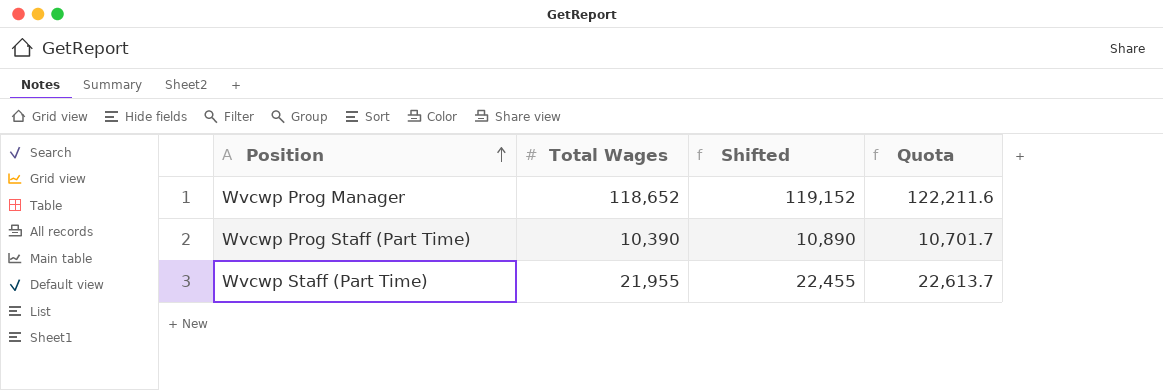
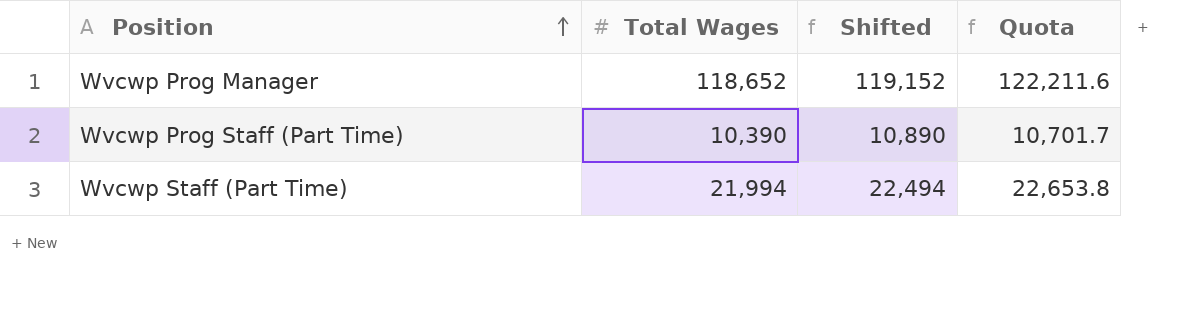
Wvcwp Staff (Part Time) | Total Wages: 21,955 -> 21,994
Wvcwp Staff (Part Time) | Shifted: 22,455 -> 22,494
Wvcwp Staff (Part Time) | Quota: 22,613.7 -> 22,653.8

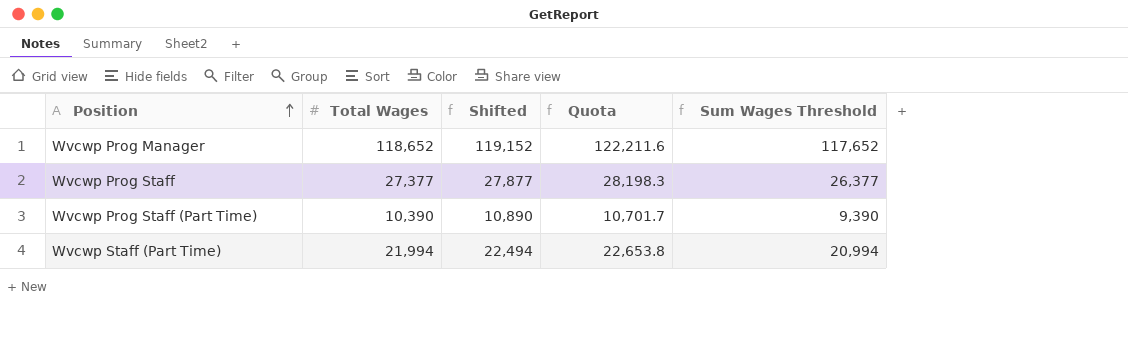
column Sum Wages Threshold | formula: none -> [Total Wages] - 1000
row Wvcwp Prog Staff: none -> 27,377 | 27,877 | 28,198.3 | 26,377

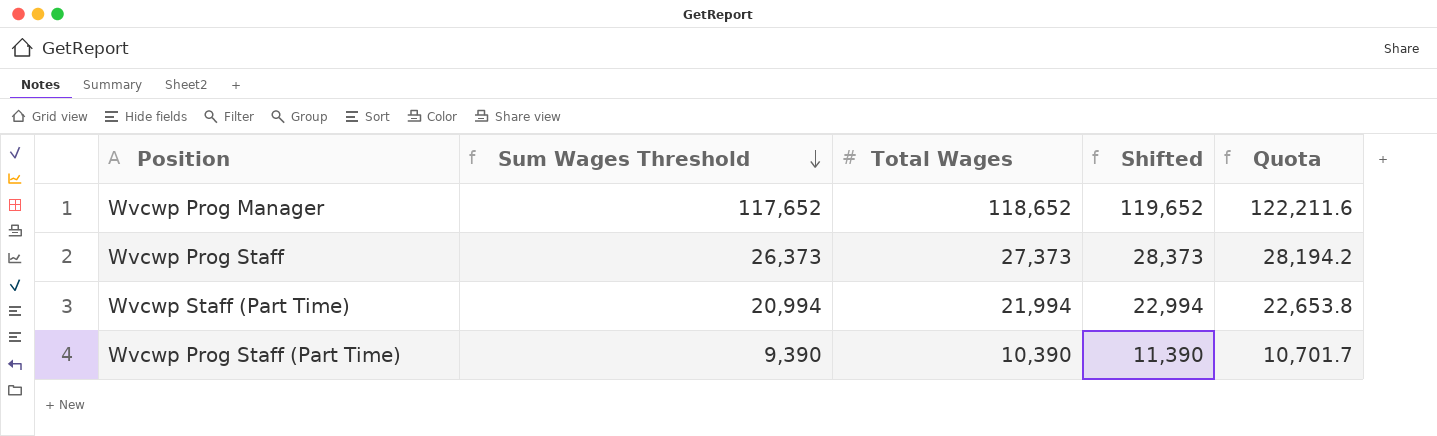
row order: Position ascending -> Sum Wages Threshold descending
column Sum Wages Threshold | position: 5 -> 2
column Shifted | formula: [Total Wages] + 500 -> [Total Wages] + 1000
Wvcwp Prog Staff | Sum Wages Threshold: 26,377 -> 26,373
Wvcwp Prog Staff | Total Wages: 27,377 -> 27,373
Wvcwp Prog Staff | Quota: 28,198.3 -> 28,194.2

